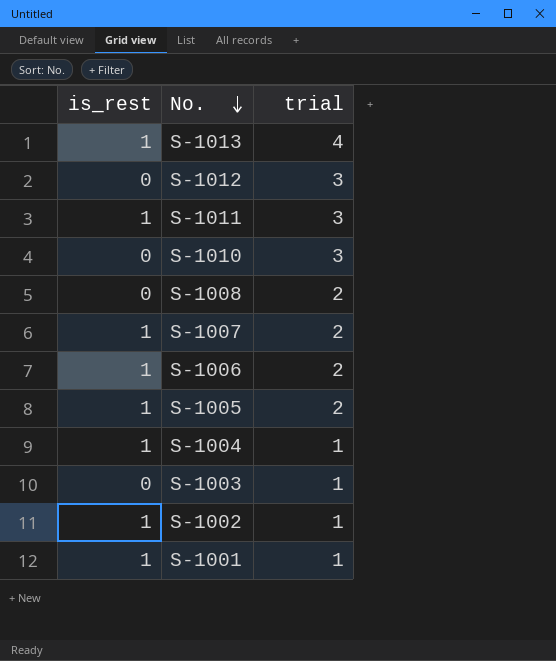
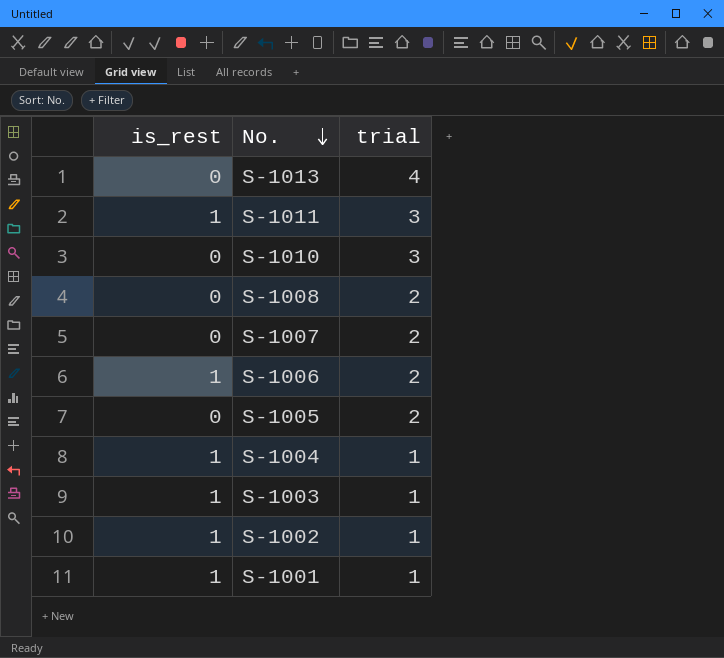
row S-1012: 0 | 3 -> none
S-1013 | is_rest: 1 -> 0
S-1007 | is_rest: 1 -> 0
S-1005 | is_rest: 1 -> 0
S-1003 | is_rest: 0 -> 1

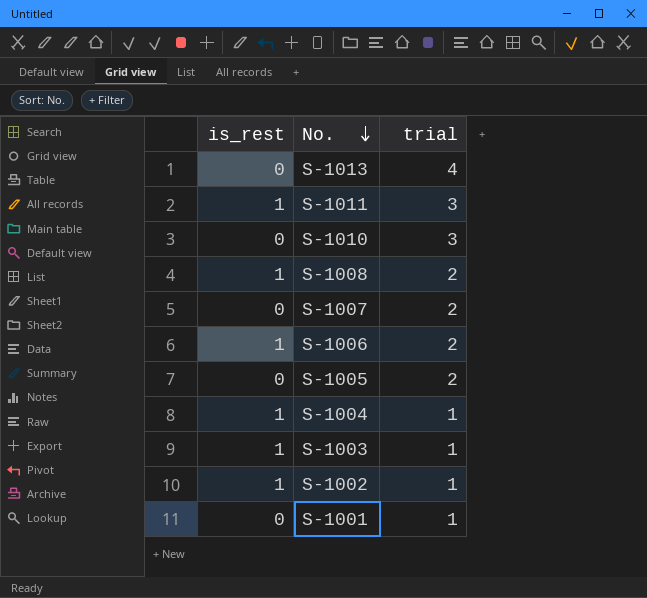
S-1008 | is_rest: 0 -> 1
S-1001 | is_rest: 1 -> 0

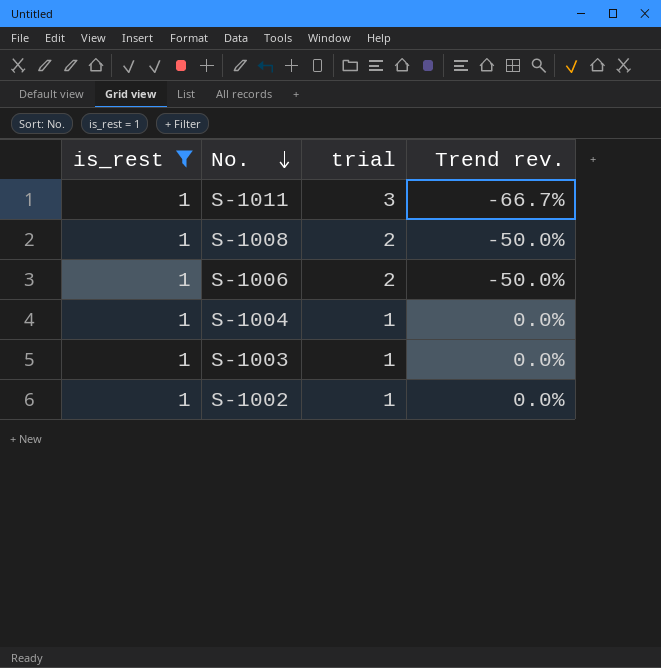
filter: none -> is_rest = 1
column Trend rev. | formula: none -> ([is_rest] - [trial]) / [trial]

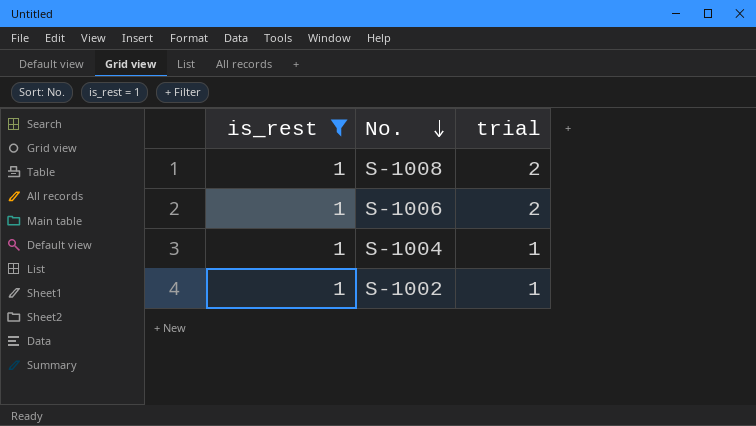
column Trend rev. | formula: ([is_rest] - [trial]) / [trial] -> none
row S-1011: 1 | 3 | -66.7% -> none
row S-1003: 1 | 1 | 0.0% -> none

